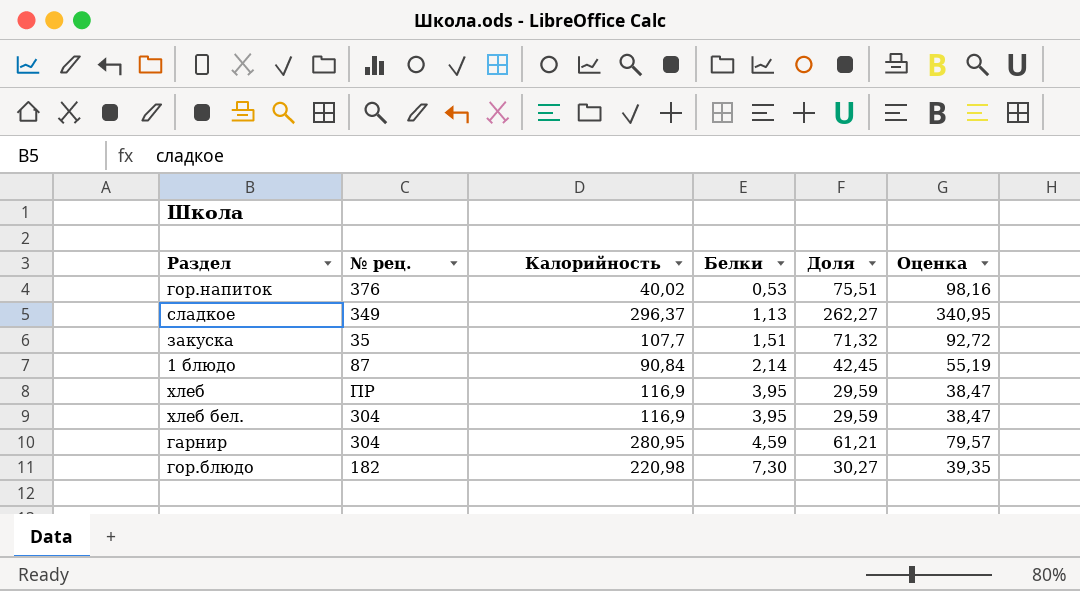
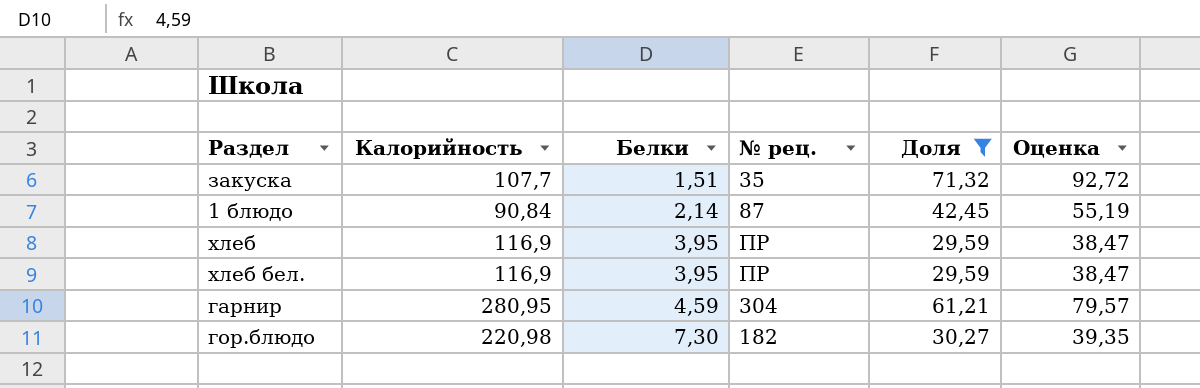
filter: none -> Доля <= 71,32
column № рец. | position: 2 -> 4
хлеб бел. | № рец.: 304 -> ПР

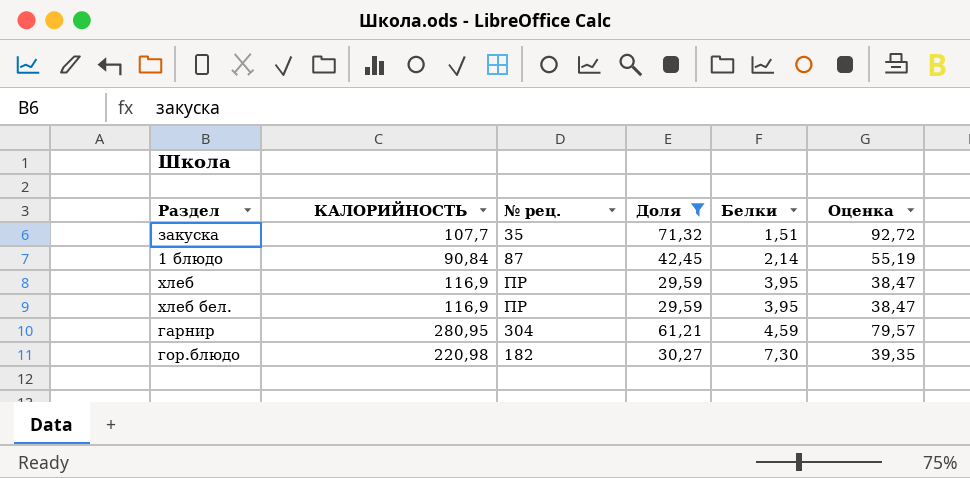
column name: Калорийность -> КАЛОРИЙНОСТЬ
column Белки | position: 3 -> 5

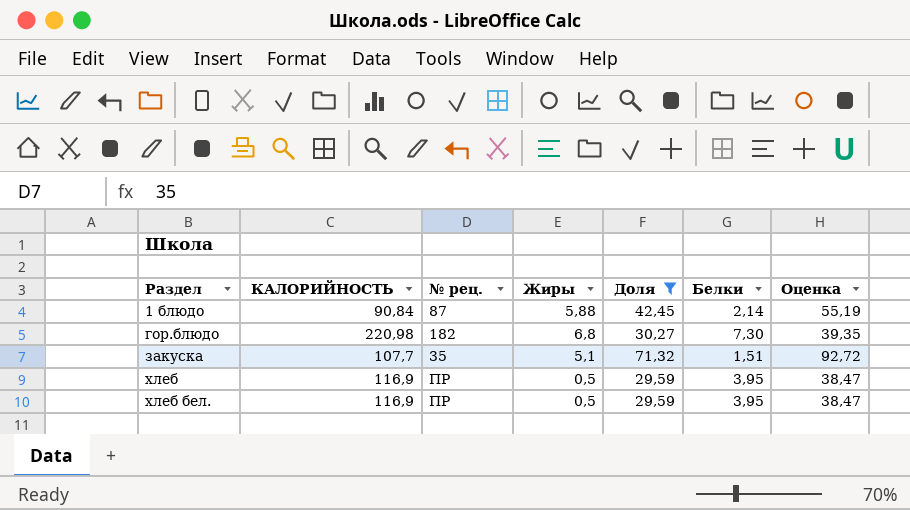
row order: Белки ascending -> Раздел ascending
column Жиры | position: none -> 4
row гарнир: 280,95 | 304 | 61,21 | 4,59 | 79,57 -> none

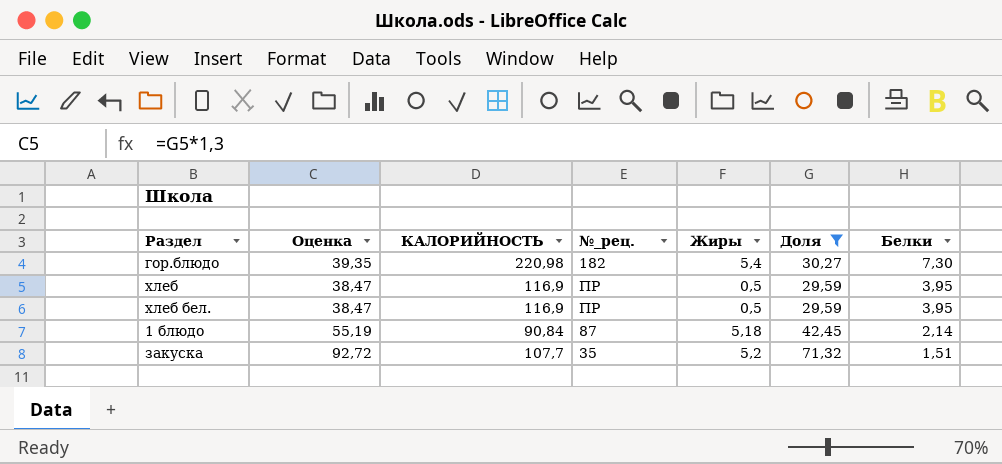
row order: Раздел ascending -> Белки descending
column Оценка | position: 7 -> 2
column name: № рец. -> №_рец.
гор.блюдо | Жиры: 6,8 -> 5,4
1 блюдо | Жиры: 5,88 -> 5,18
закуска | Жиры: 5,1 -> 5,2

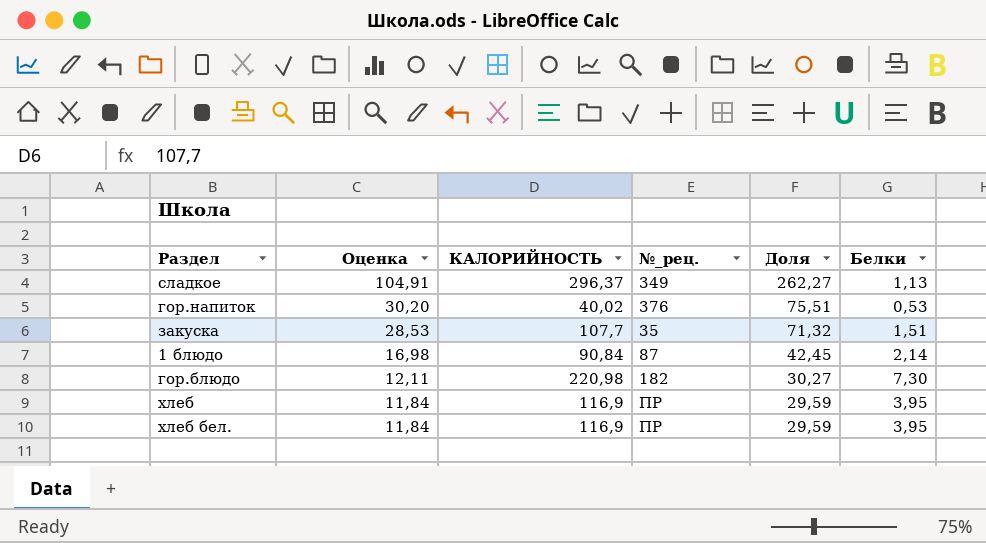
filter: Доля <= 71,32 -> none
row order: Белки descending -> Оценка descending
column Жиры | position: 5 -> none
column Оценка | formula: [Доля] * 1,3 -> [Доля] * 0,4

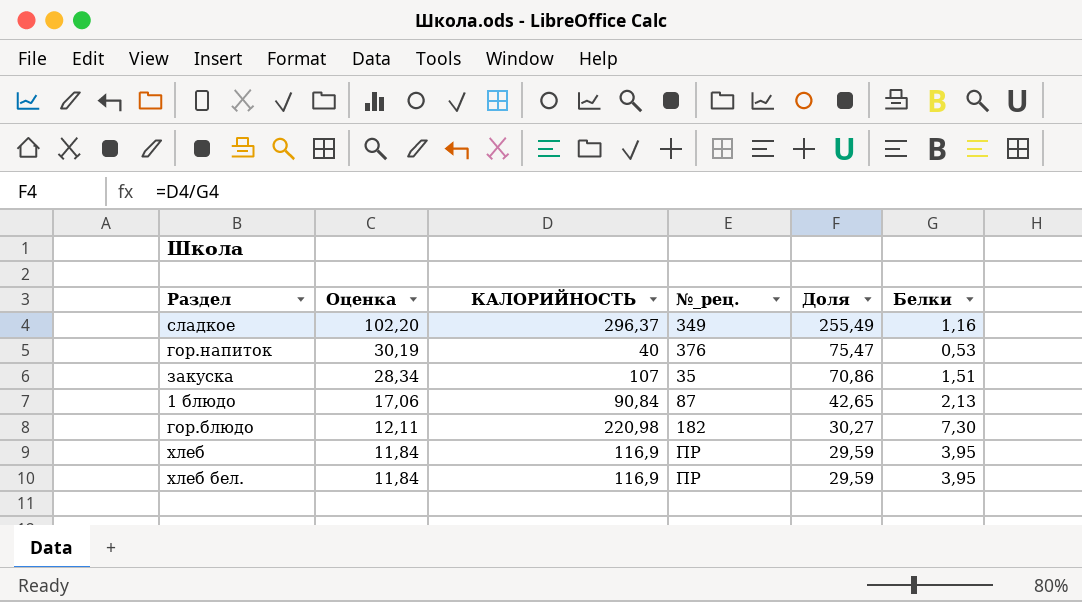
сладкое | Оценка: 104,91 -> 102,20
сладкое | Доля: 262,27 -> 255,49
сладкое | Белки: 1,13 -> 1,16
гор.напиток | Оценка: 30,20 -> 30,19
гор.напиток | КАЛОРИЙНОСТЬ: 40,02 -> 40
гор.напиток | Доля: 75,51 -> 75,47
закуска | Оценка: 28,53 -> 28,34
закуска | КАЛОРИЙНОСТЬ: 107,7 -> 107
закуска | Доля: 71,32 -> 70,86
1 блюдо | Оценка: 16,98 -> 17,06
1 блюдо | Доля: 42,45 -> 42,65
1 блюдо | Белки: 2,14 -> 2,13

